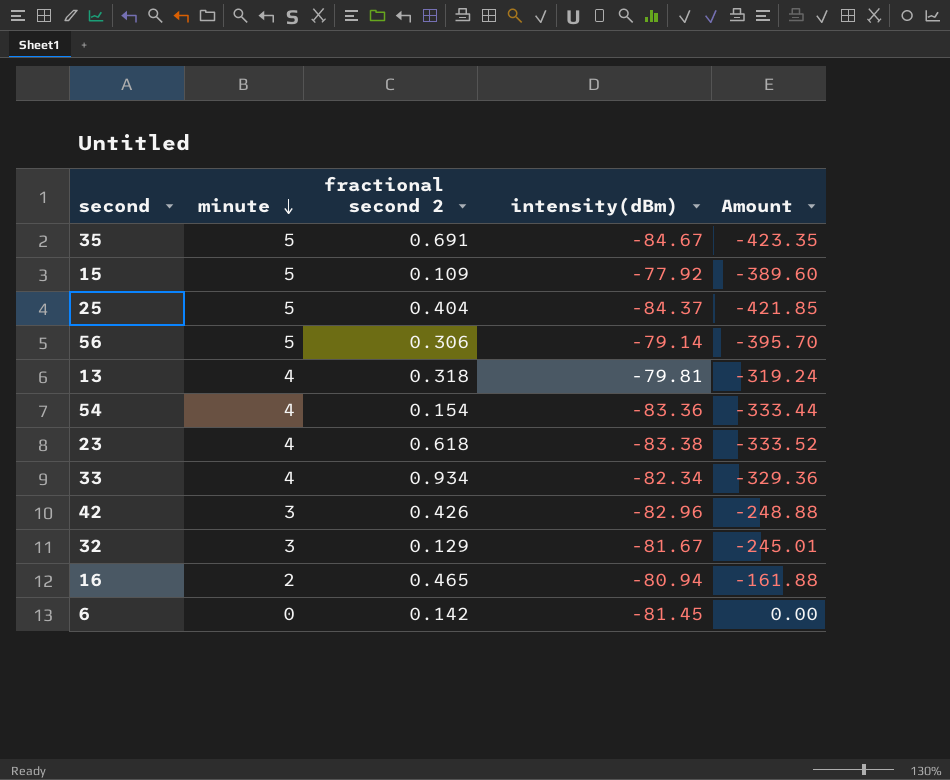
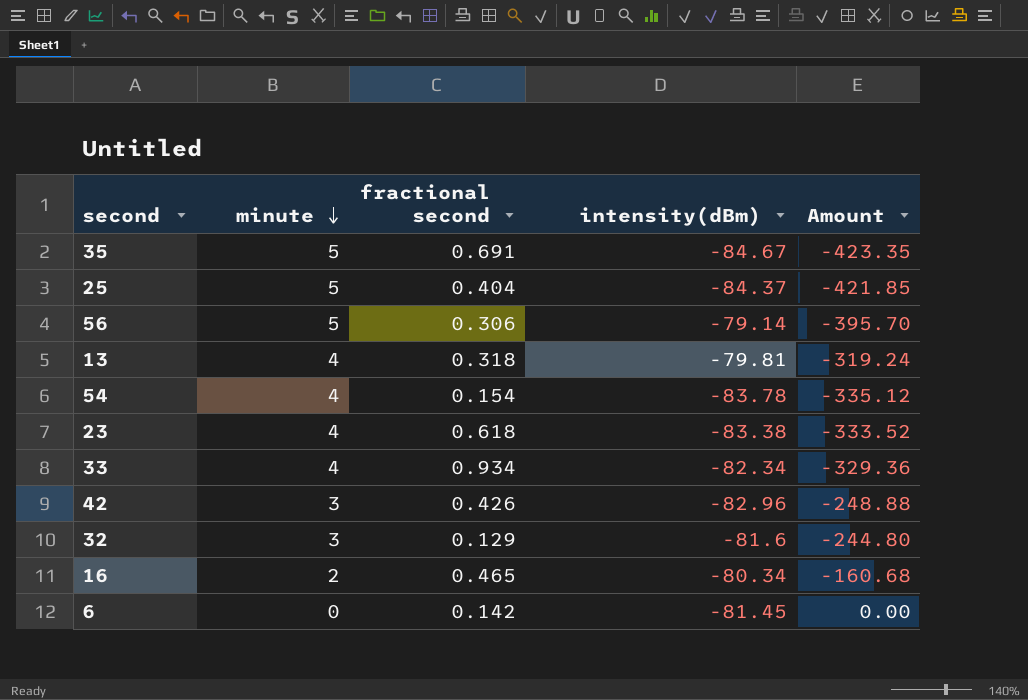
column name: fractional second 2 -> fractional second
row 15: 5 | 0.109 | -77.92 | -389.60 -> none
54 | intensity(dBm): -83.36 -> -83.78
54 | Amount: -333.44 -> -335.12
32 | intensity(dBm): -81.67 -> -81.6
32 | Amount: -245.01 -> -244.80
16 | intensity(dBm): -80.94 -> -80.34
16 | Amount: -161.88 -> -160.68

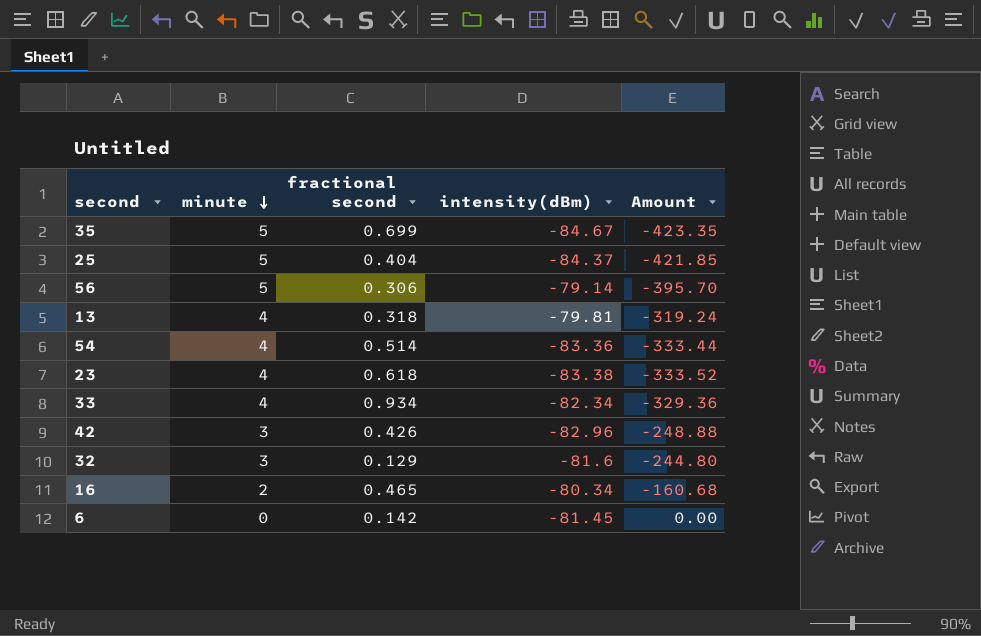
35 | fractional second: 0.691 -> 0.699
54 | fractional second: 0.154 -> 0.514
54 | intensity(dBm): -83.78 -> -83.36
54 | Amount: -335.12 -> -333.44

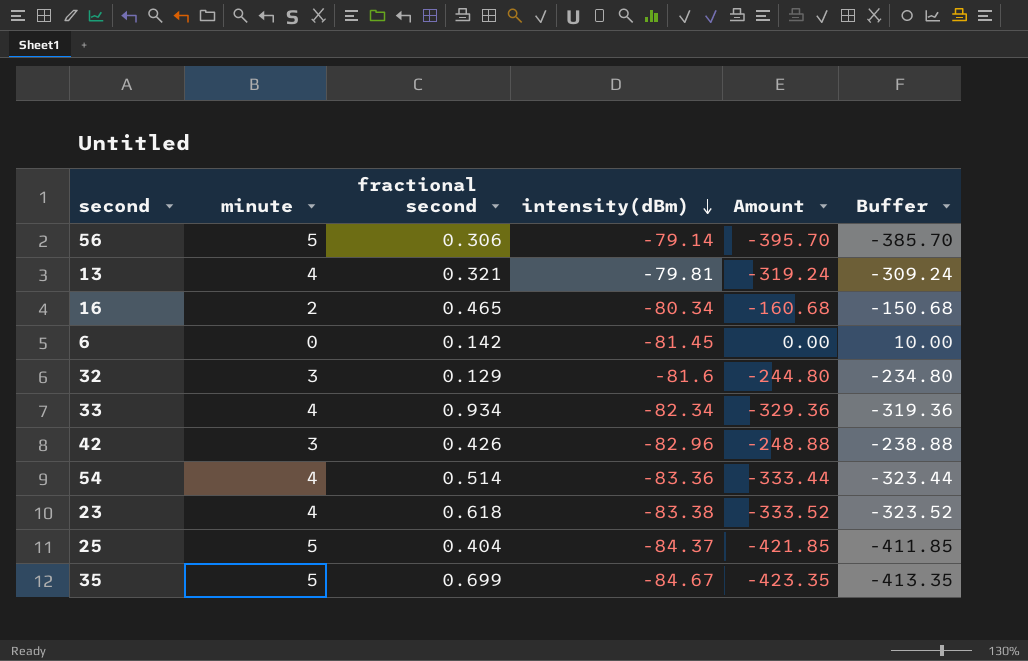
row order: minute descending -> intensity(dBm) descending
column Buffer | formula: none -> [Amount] + 10
13 | fractional second: 0.318 -> 0.321

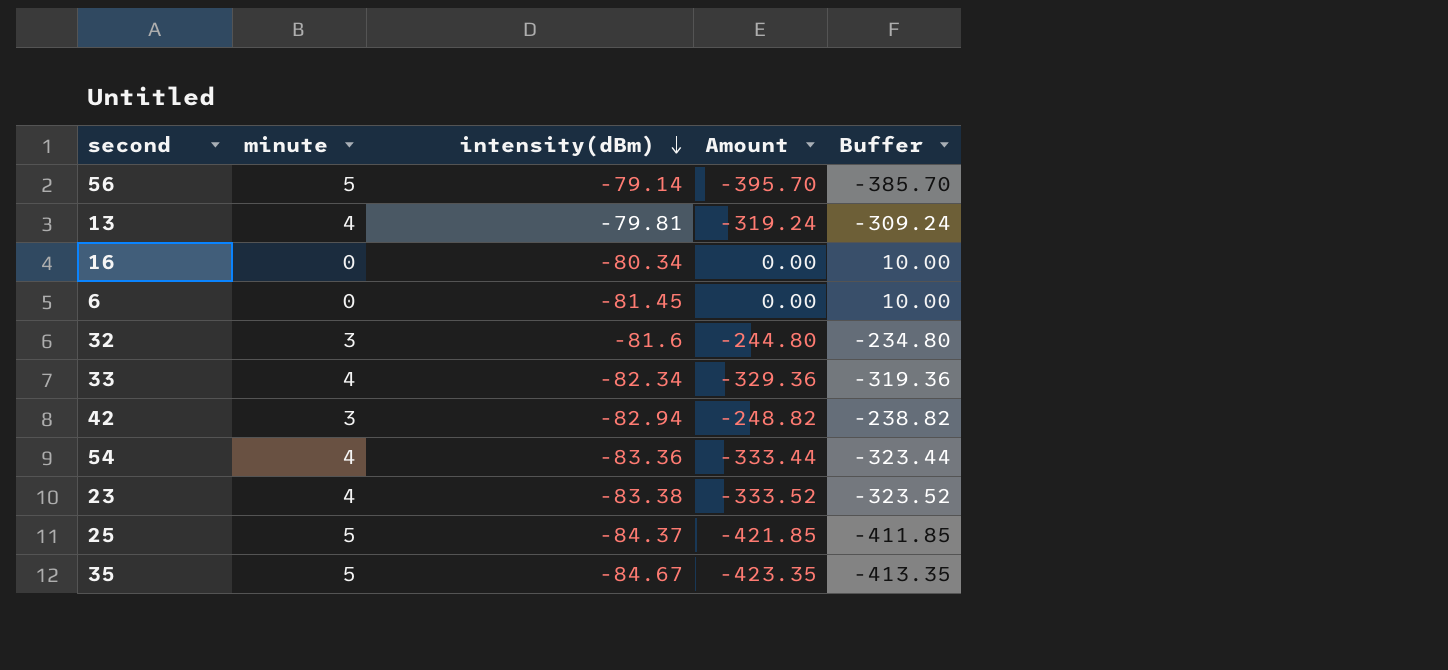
column fractional second | position: 3 -> none
16 | minute: 2 -> 0
16 | Amount: -160.68 -> 0.00
16 | Buffer: -150.68 -> 10.00
42 | intensity(dBm): -82.96 -> -82.94
42 | Amount: -248.88 -> -248.82
42 | Buffer: -238.88 -> -238.82

